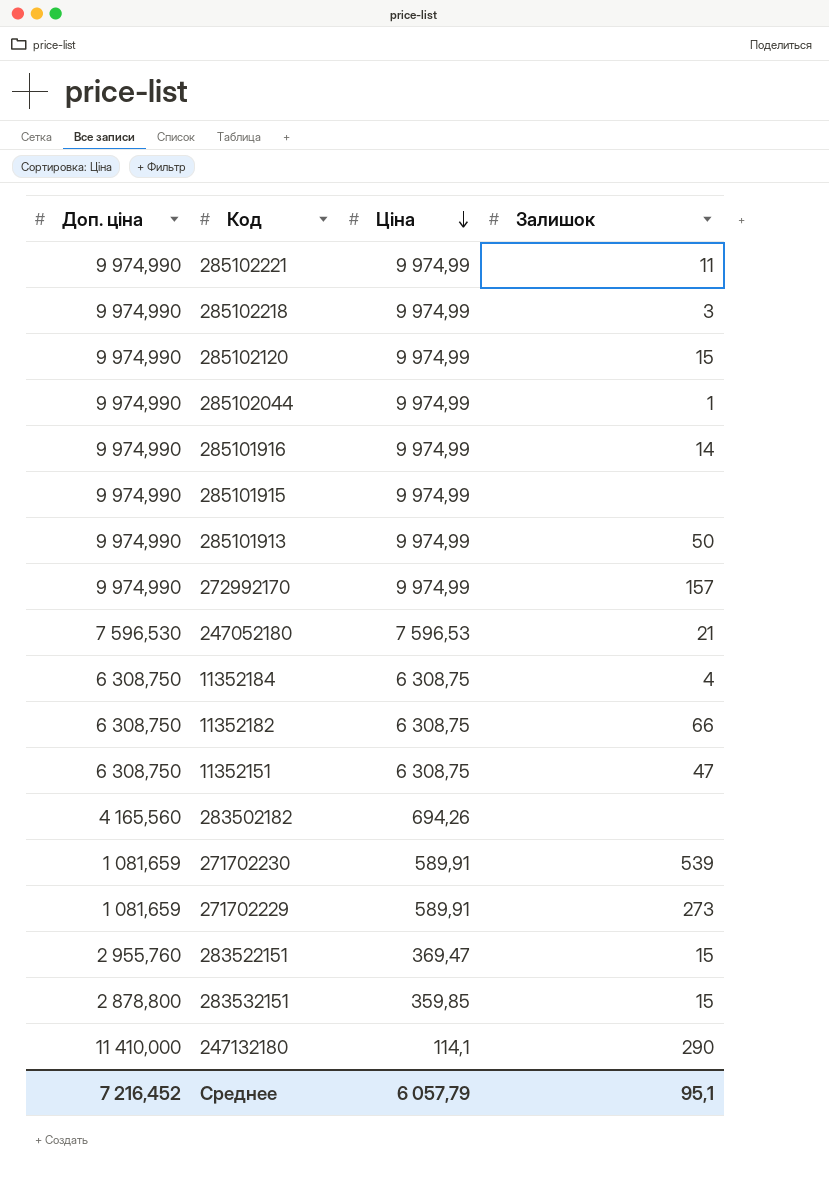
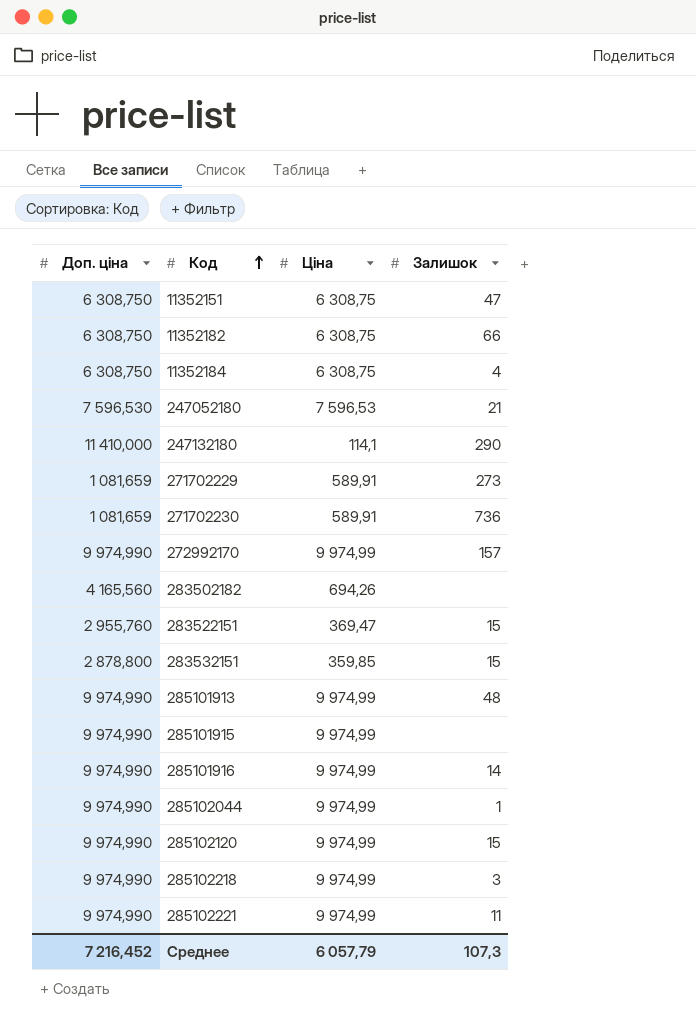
row order: Ціна descending -> Код ascending
271702230 | Залишок: 539 -> 736
285101913 | Залишок: 50 -> 48
Среднее | Залишок: 95,1 -> 107,3

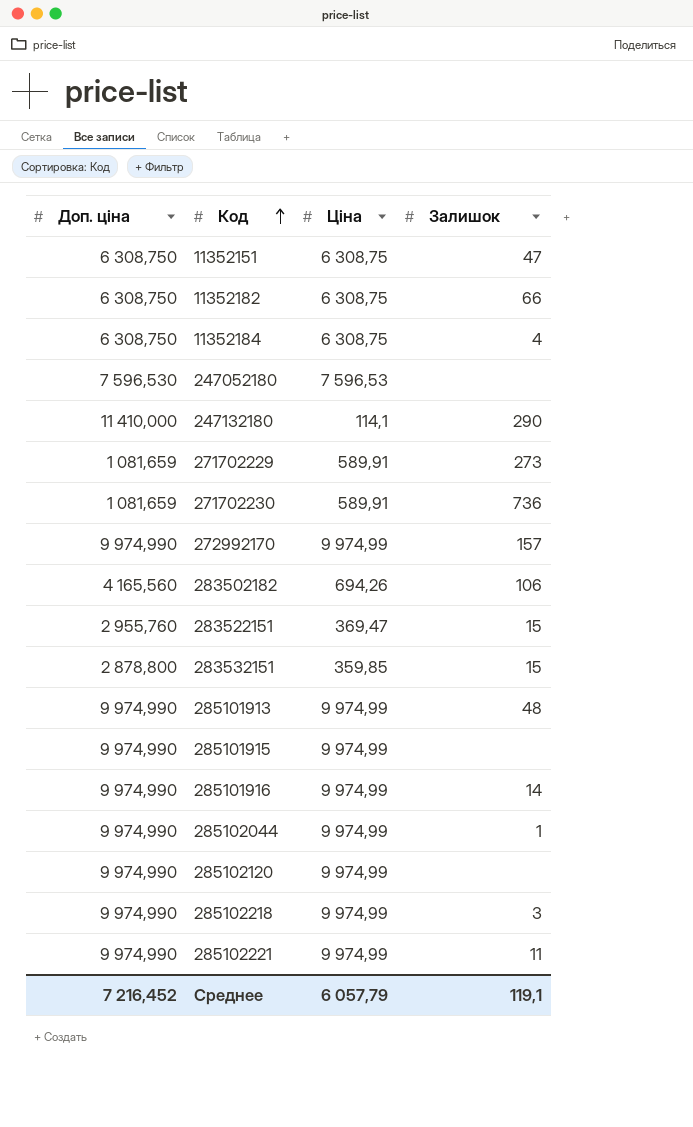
247052180 | Залишок: 21 -> none
283502182 | Залишок: none -> 106
285102120 | Залишок: 15 -> none
Среднее | Залишок: 107,3 -> 119,1

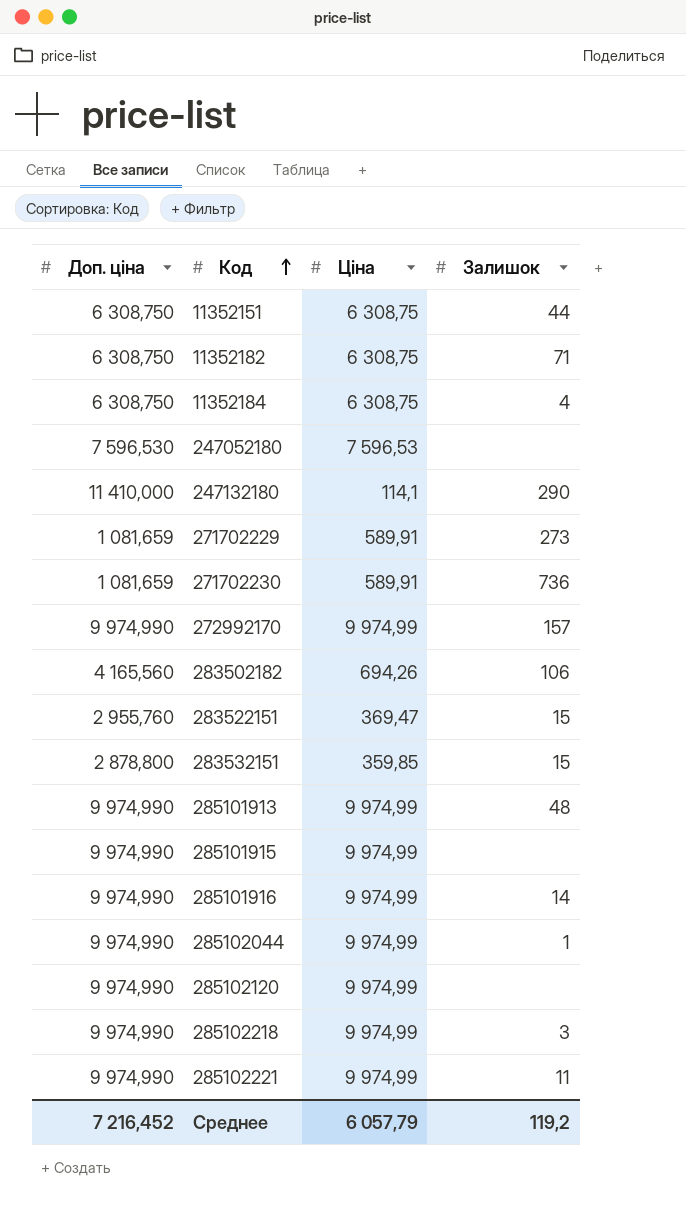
11352151 | Залишок: 47 -> 44
11352182 | Залишок: 66 -> 71
Среднее | Залишок: 119,1 -> 119,2

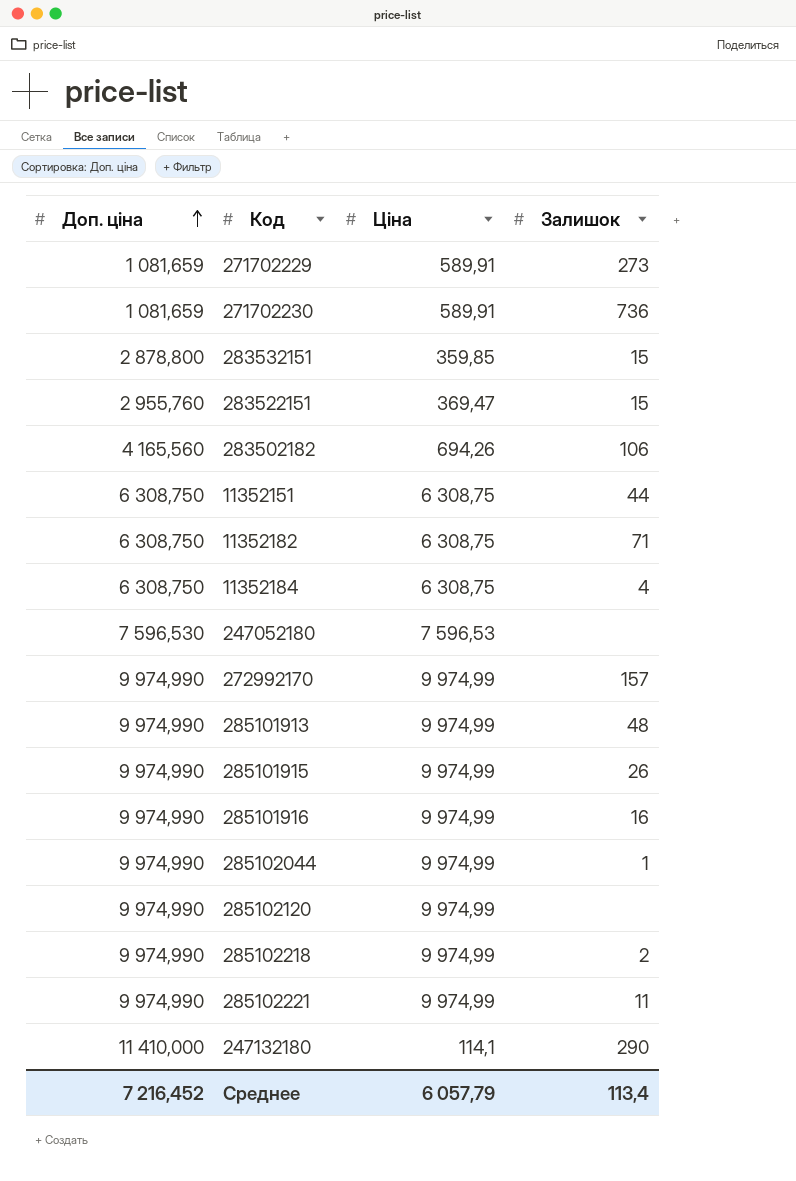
row order: Код ascending -> Доп. ціна ascending
285101915 | Залишок: none -> 26
285101916 | Залишок: 14 -> 16
285102218 | Залишок: 3 -> 2
Среднее | Залишок: 119,2 -> 113,4

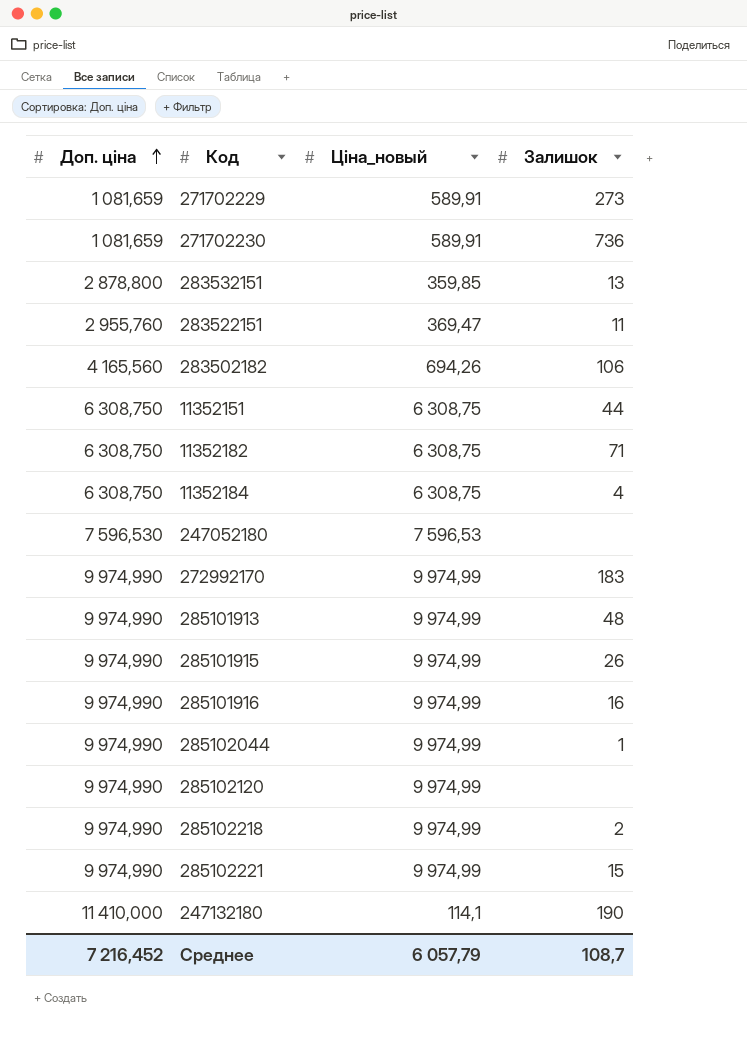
column name: Ціна -> Ціна_новый
283532151 | Залишок: 15 -> 13
283522151 | Залишок: 15 -> 11
272992170 | Залишок: 157 -> 183
285102221 | Залишок: 11 -> 15
247132180 | Залишок: 290 -> 190
Среднее | Залишок: 113,4 -> 108,7

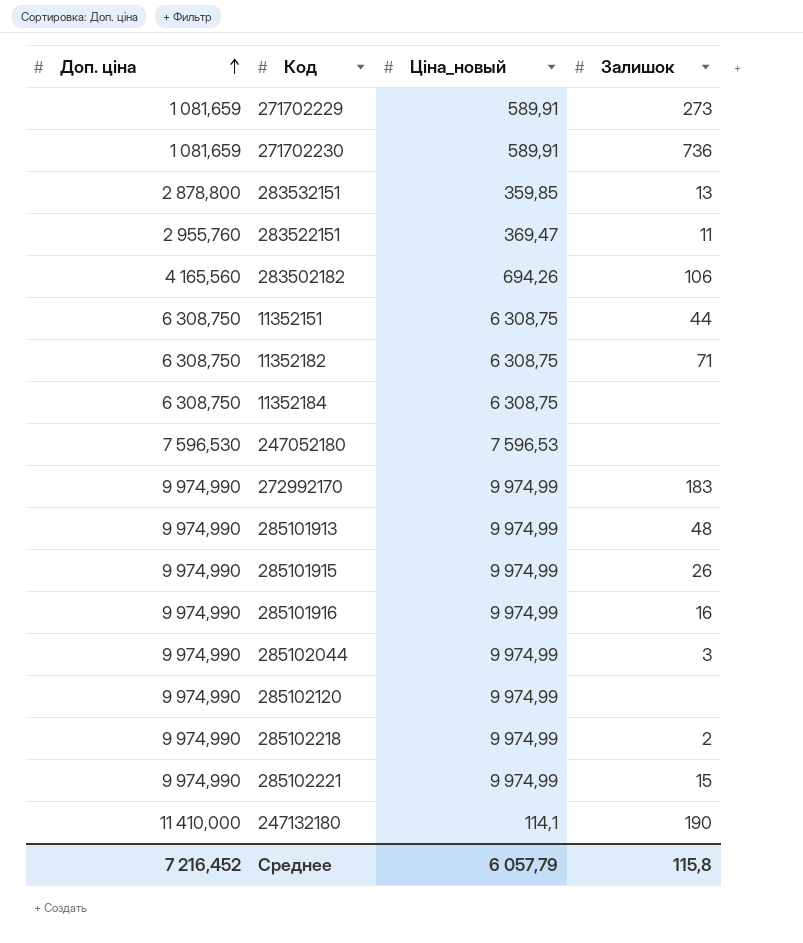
11352184 | Залишок: 4 -> none
285102044 | Залишок: 1 -> 3
Среднее | Залишок: 108,7 -> 115,8

